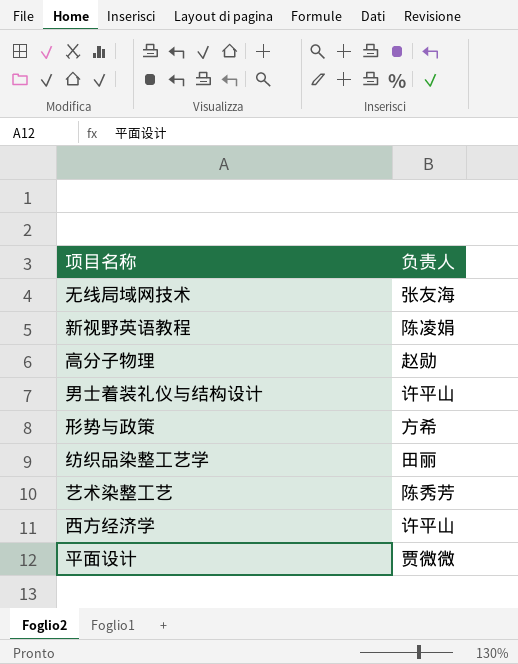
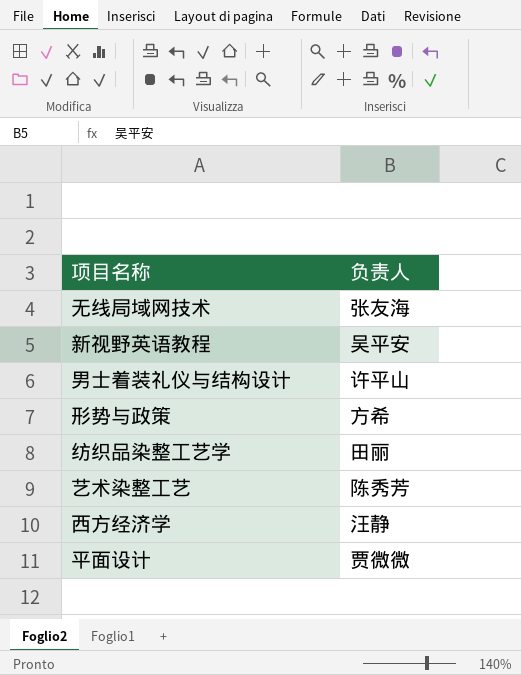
row 高分子物理: 赵勋 -> none
新视野英语教程 | 负责人: 陈凌娟 -> 吴平安
西方经济学 | 负责人: 许平山 -> 汪静

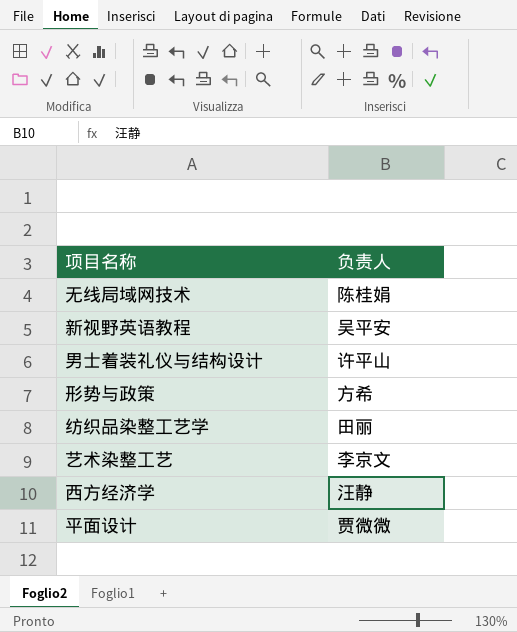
无线局域网技术 | 负责人: 张友海 -> 陈桂娟
艺术染整工艺 | 负责人: 陈秀芳 -> 李京文

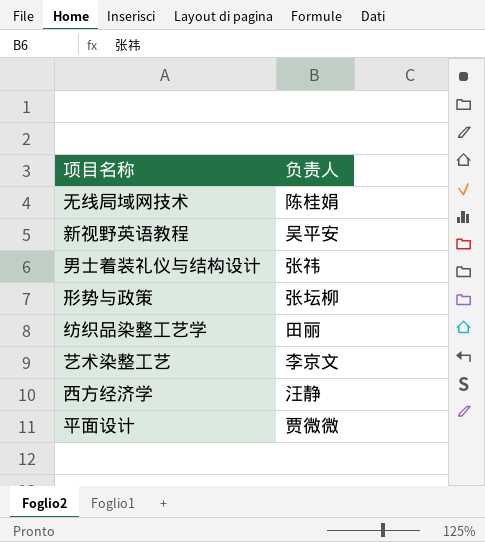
男士着装礼仪与结构设计 | 负责人: 许平山 -> 张祎
形势与政策 | 负责人: 方希 -> 张坛柳

